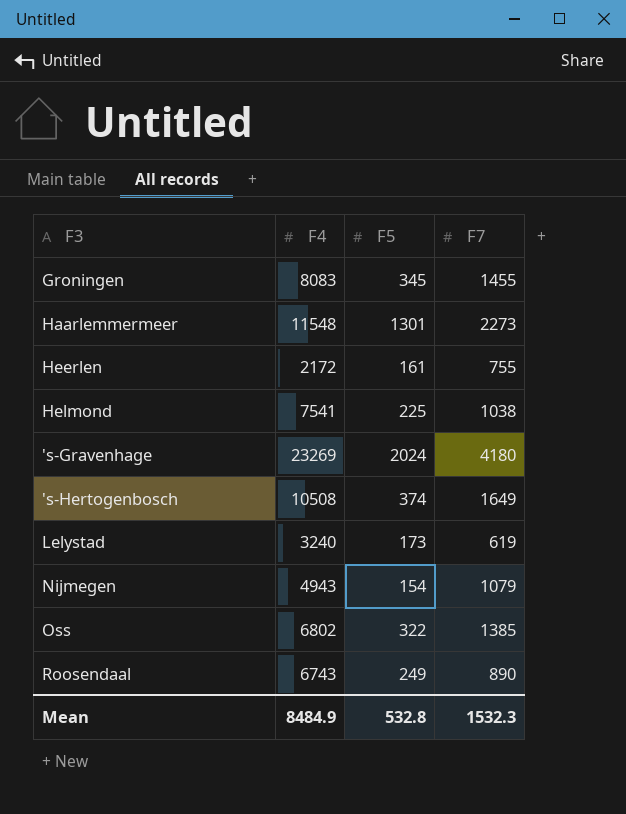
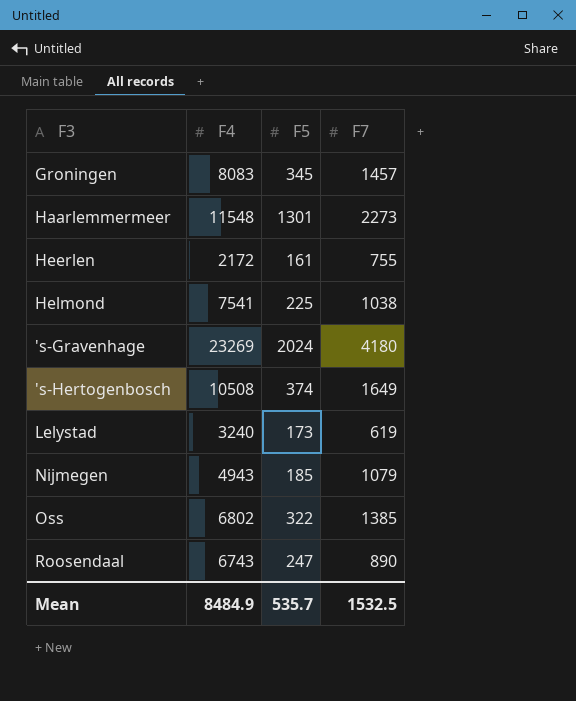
Groningen | F7: 1455 -> 1457
Nijmegen | F5: 154 -> 185
Roosendaal | F5: 249 -> 247
Mean | F5: 532.8 -> 535.7
Mean | F7: 1532.3 -> 1532.5

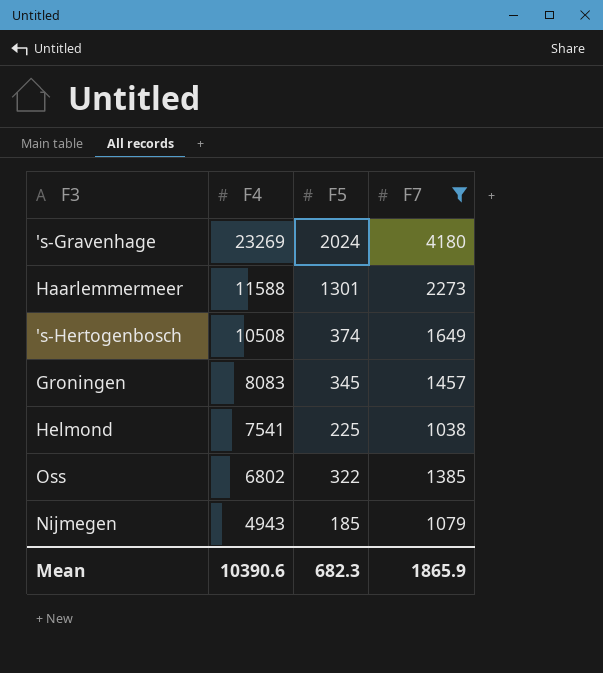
filter: none -> F7 >= 1038
row order: none -> F4 descending
Haarlemmermeer | F4: 11548 -> 11588
Mean | F4: 8484.9 -> 10390.6
Mean | F5: 535.7 -> 682.3
Mean | F7: 1532.5 -> 1865.9

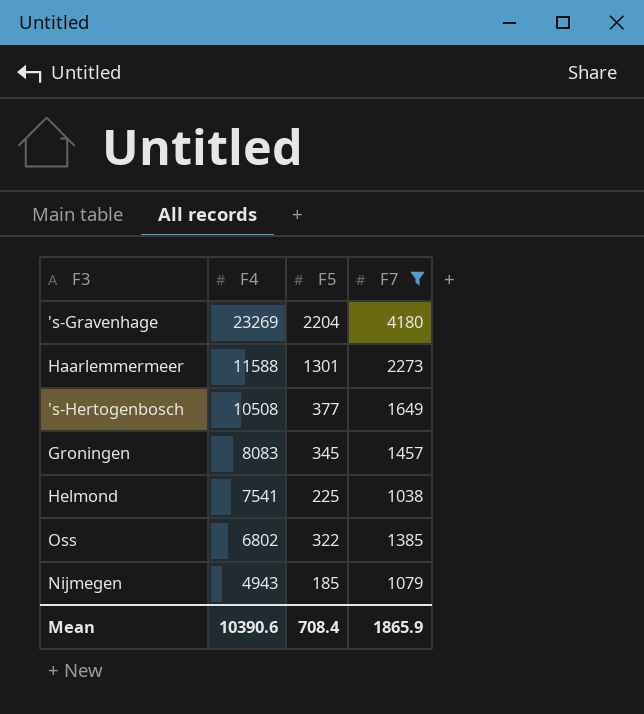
's-Gravenhage | F5: 2024 -> 2204
's-Hertogenbosch | F5: 374 -> 377
Mean | F5: 682.3 -> 708.4

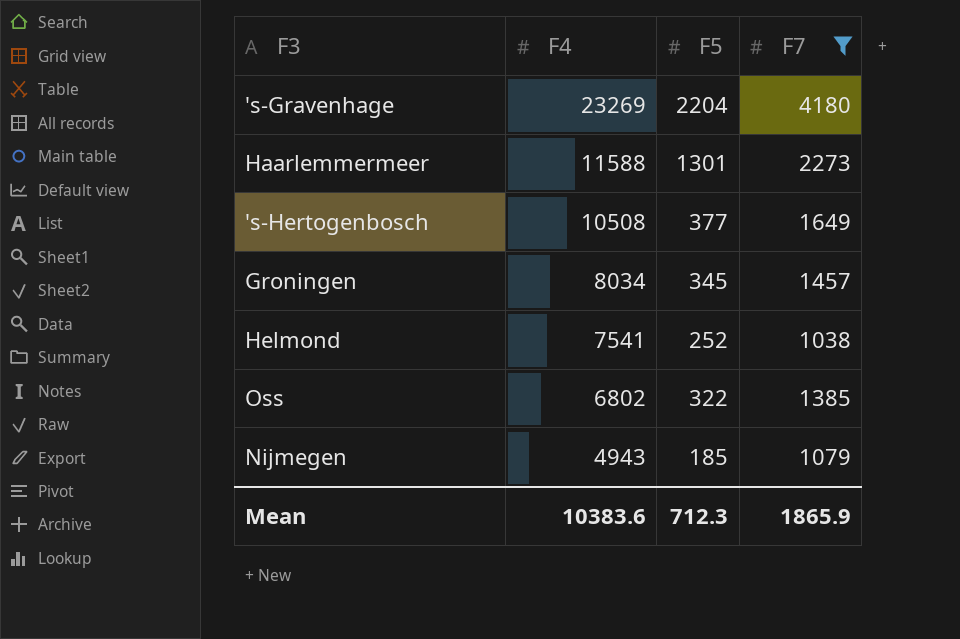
Groningen | F4: 8083 -> 8034
Helmond | F5: 225 -> 252
Mean | F4: 10390.6 -> 10383.6
Mean | F5: 708.4 -> 712.3

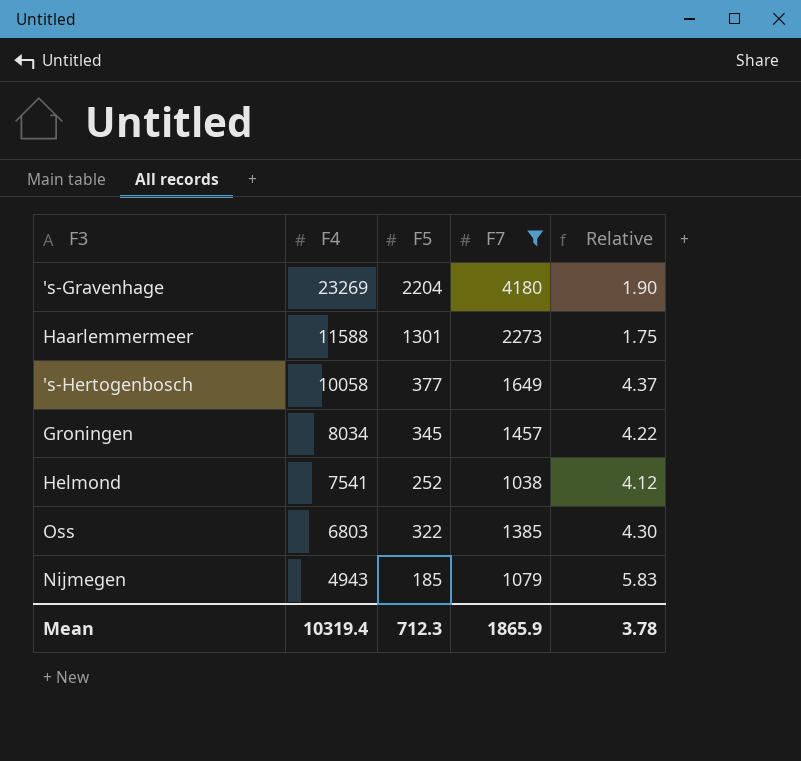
column Relative | formula: none -> [F7] / [F5]
's-Hertogenbosch | F4: 10508 -> 10058
Oss | F4: 6802 -> 6803
Mean | F4: 10383.6 -> 10319.4

